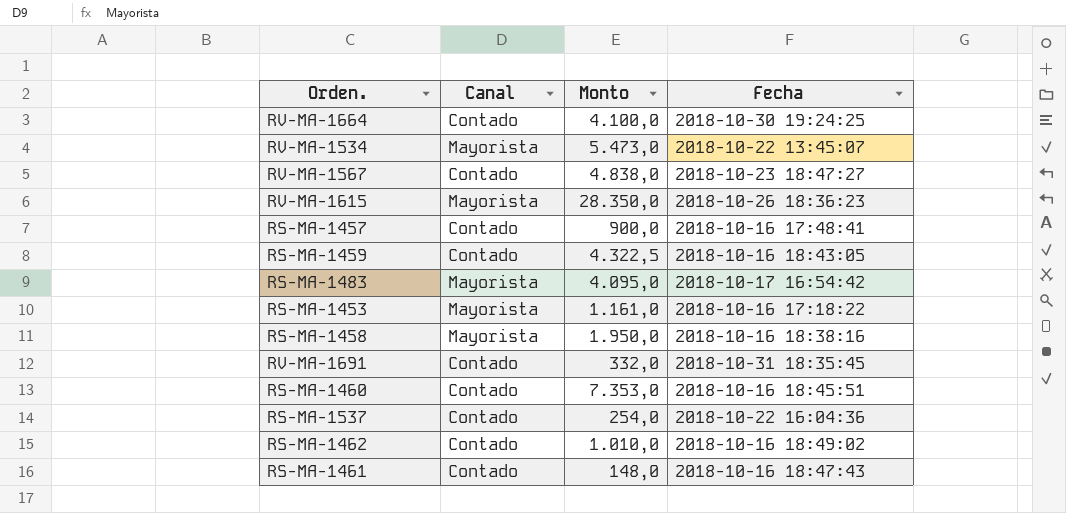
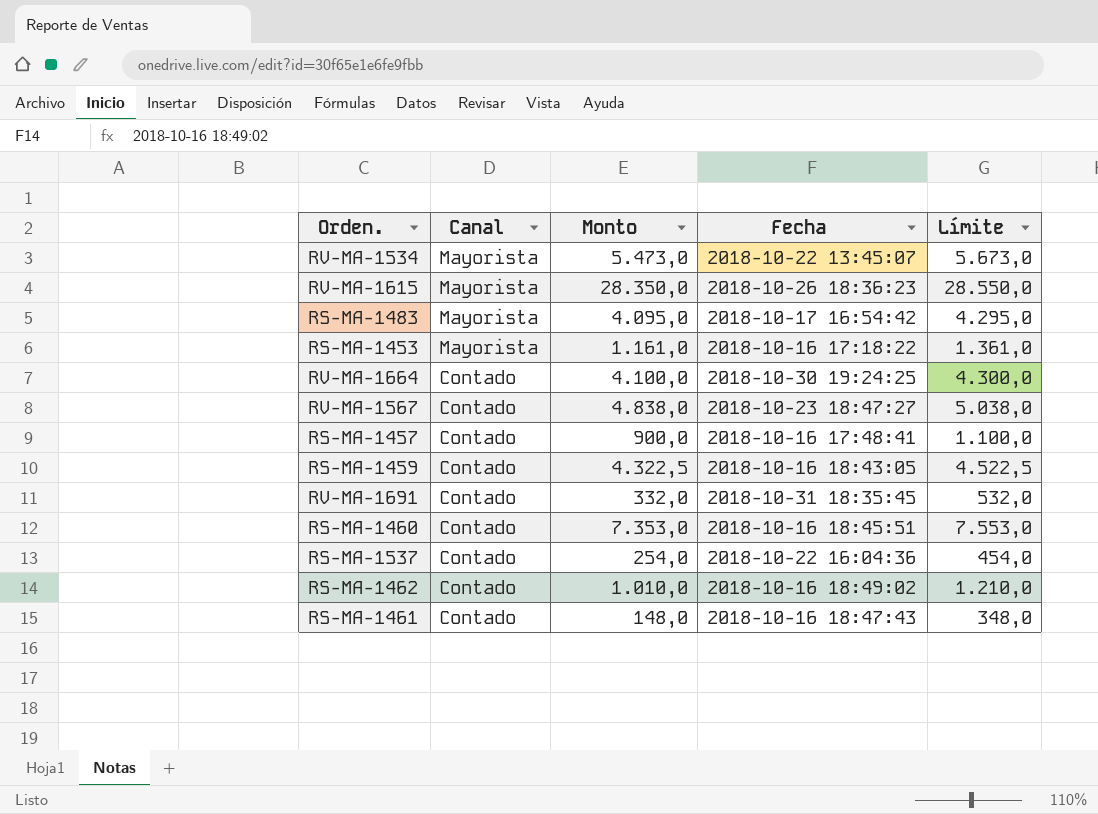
row order: none -> Canal descending
column Límite | formula: none -> [Monto] + 200
row RS-MA-1458: Mayorista | 1.950,0 | 2018-10-16 18:38:16 -> none

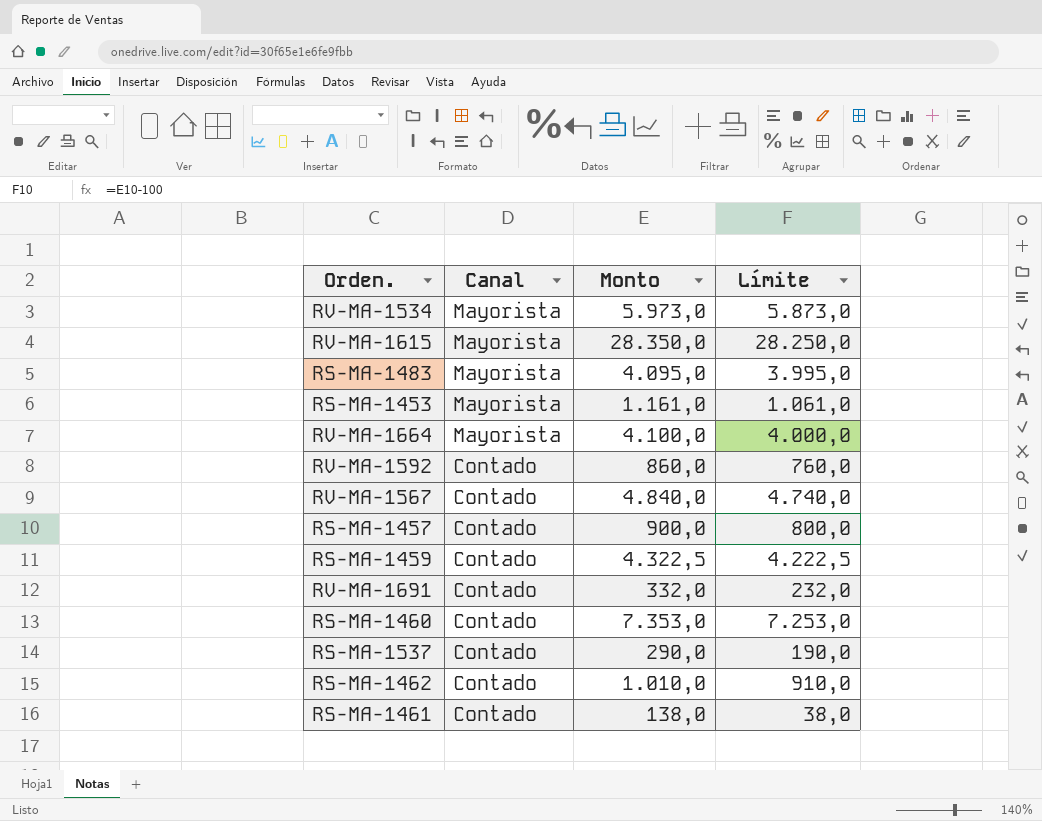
column Fecha | position: 4 -> none
column Límite | formula: [Monto] + 200 -> [Monto] - 100
RV-MA-1534 | Monto: 5.473,0 -> 5.973,0
RV-MA-1664 | Canal: Contado -> Mayorista
row RV-MA-1592: none -> Contado | 860,0 | 760,0
RV-MA-1567 | Monto: 4.838,0 -> 4.840,0
RS-MA-1537 | Monto: 254,0 -> 290,0
RS-MA-1461 | Monto: 148,0 -> 138,0

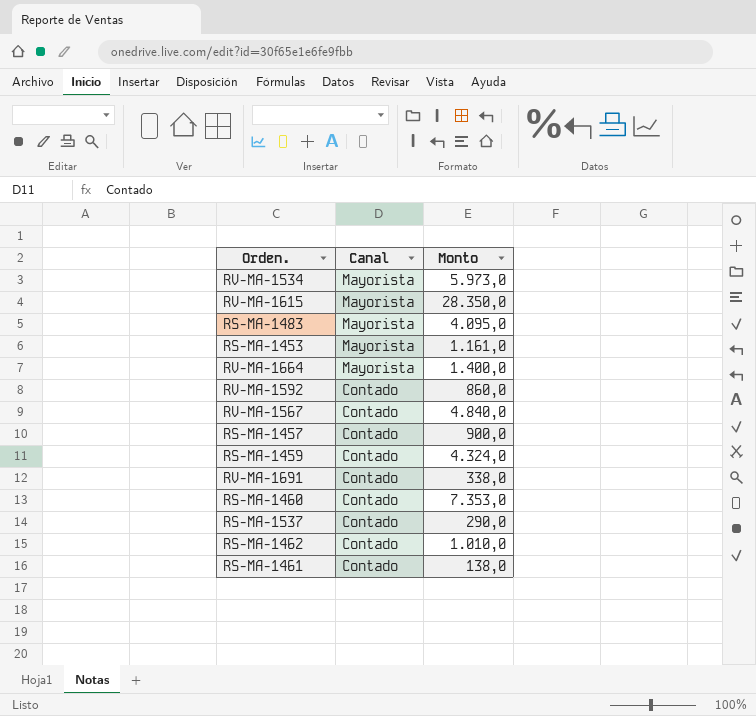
column Límite | formula: [Monto] - 100 -> none
RV-MA-1664 | Monto: 4.100,0 -> 1.400,0
RS-MA-1459 | Monto: 4.322,5 -> 4.324,0
RV-MA-1691 | Monto: 332,0 -> 338,0

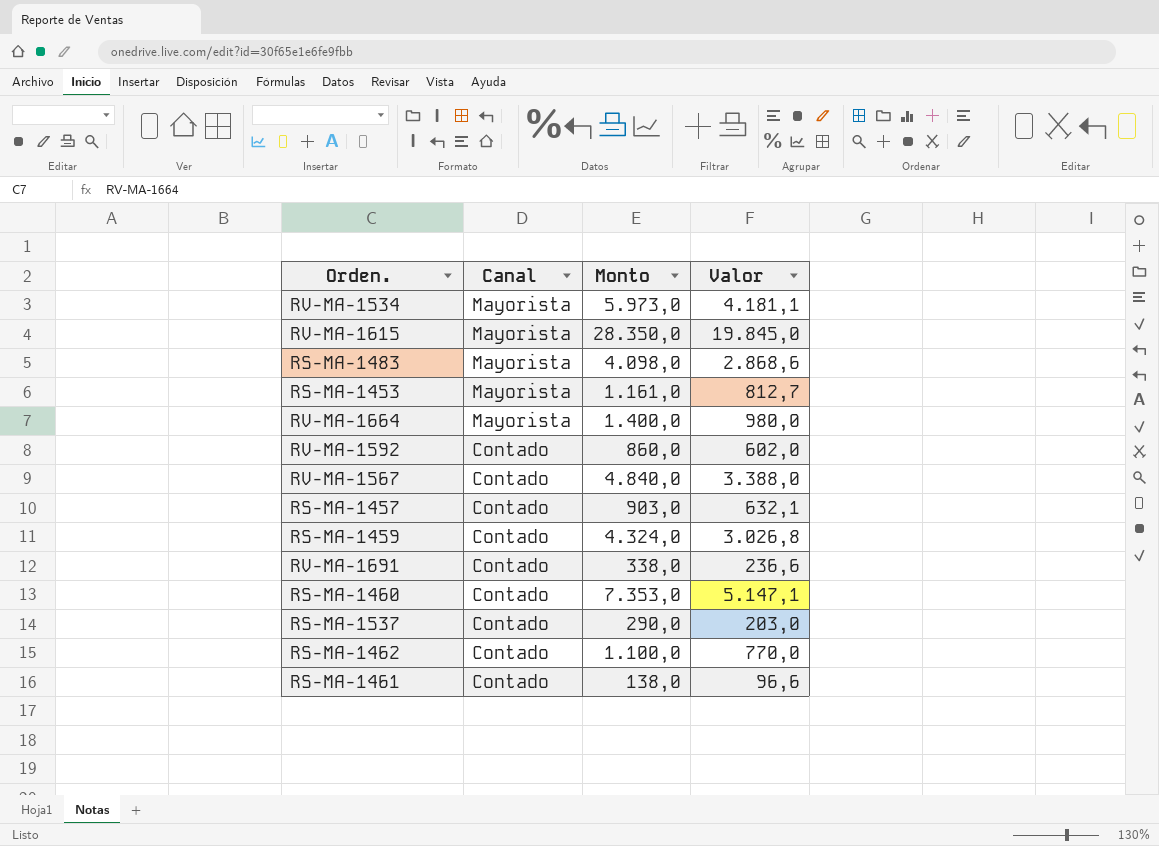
column Valor | formula: none -> [Monto] * 0,7
RS-MA-1483 | Monto: 4.095,0 -> 4.098,0
RS-MA-1457 | Monto: 900,0 -> 903,0
RS-MA-1462 | Monto: 1.010,0 -> 1.100,0

